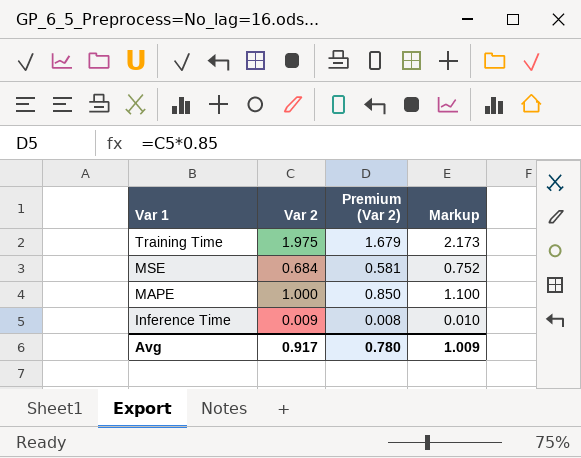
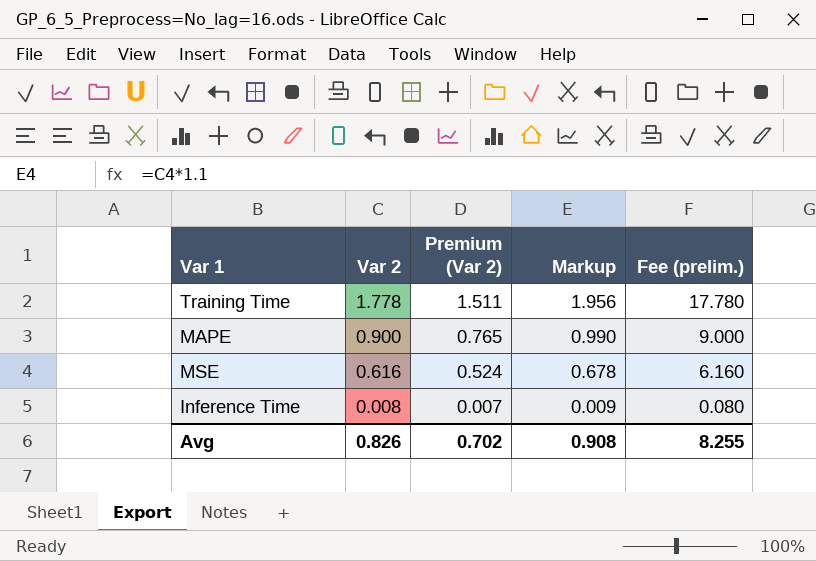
row order: Var 1 descending -> Var 2 descending
column Fee (prelim.) | formula: none -> [Var 2] * 10
Training Time | Var 2: 1.975 -> 1.778
Training Time | Premium (Var 2): 1.679 -> 1.511
Training Time | Markup: 2.173 -> 1.956
MAPE | Var 2: 1.000 -> 0.900
MAPE | Premium (Var 2): 0.850 -> 0.765
MAPE | Markup: 1.100 -> 0.990
MSE | Var 2: 0.684 -> 0.616
MSE | Premium (Var 2): 0.581 -> 0.524
MSE | Markup: 0.752 -> 0.678
Inference Time | Var 2: 0.009 -> 0.008
Inference Time | Premium (Var 2): 0.008 -> 0.007
Inference Time | Markup: 0.010 -> 0.009
Avg | Var 2: 0.917 -> 0.826
Avg | Premium (Var 2): 0.780 -> 0.702
Avg | Markup: 1.009 -> 0.908

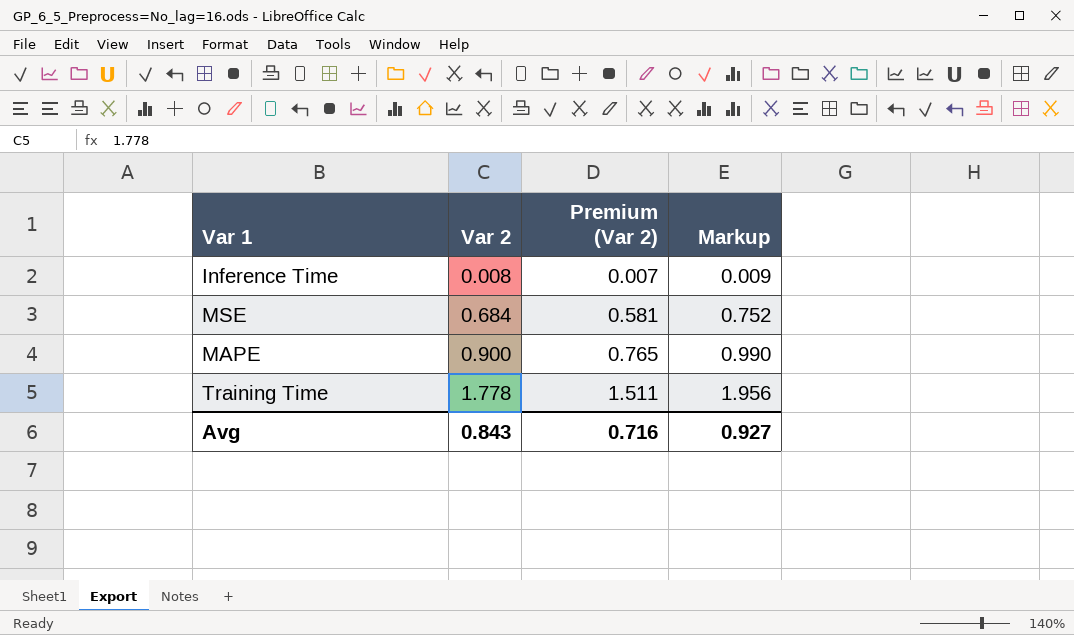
row order: Var 2 descending -> Var 2 ascending
column Fee (prelim.) | formula: [Var 2] * 10 -> none
MSE | Var 2: 0.616 -> 0.684
MSE | Premium (Var 2): 0.524 -> 0.581
MSE | Markup: 0.678 -> 0.752
Avg | Var 2: 0.826 -> 0.843
Avg | Premium (Var 2): 0.702 -> 0.716
Avg | Markup: 0.908 -> 0.927

